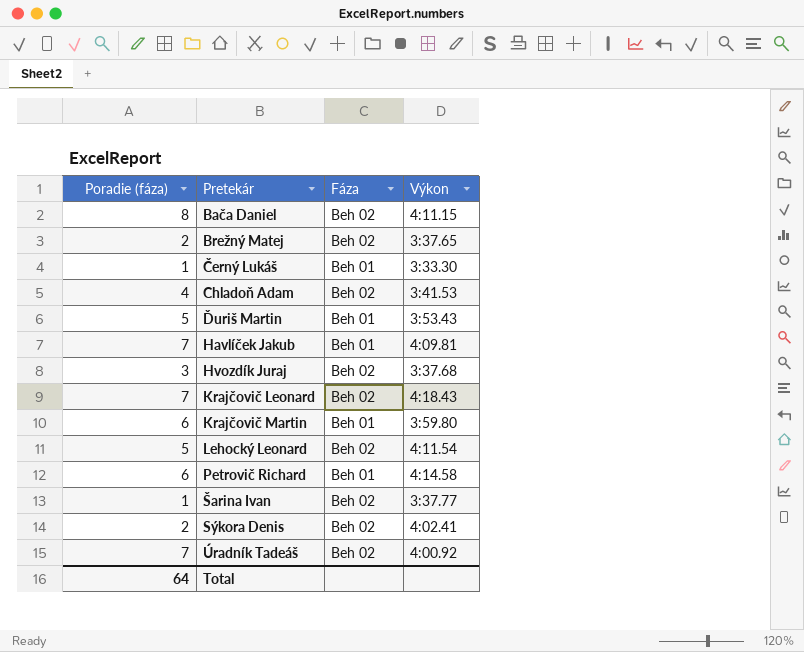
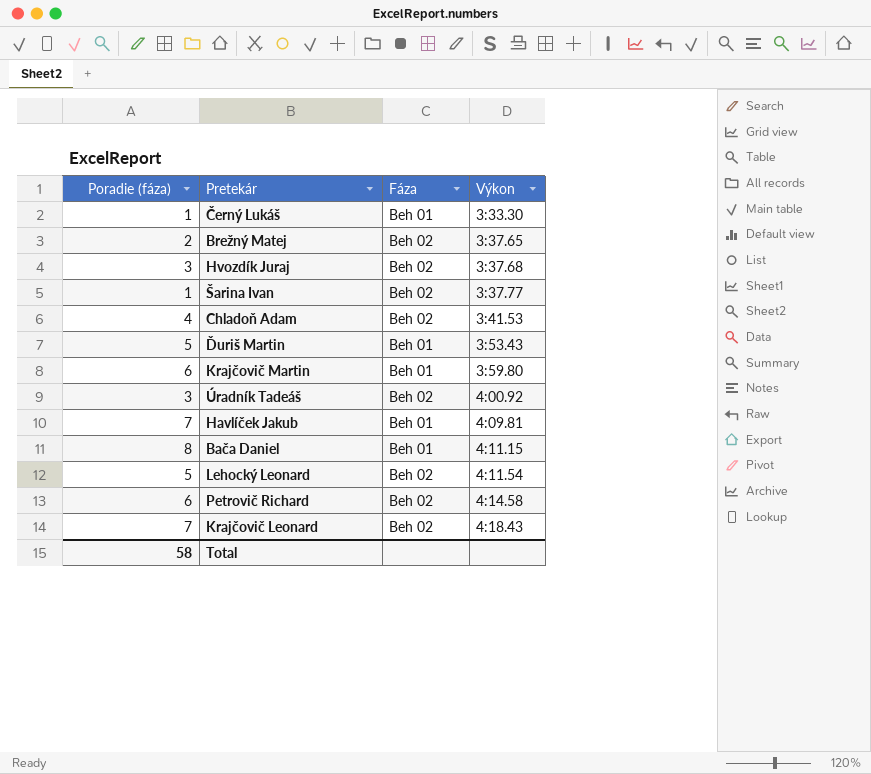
row order: Pretekár ascending -> Výkon ascending
row Sýkora Denis: 2 | Beh 02 | 4:02.41 -> none
Úradník Tadeáš | Poradie (fáza): 7 -> 3
Bača Daniel | Fáza: Beh 02 -> Beh 01
Petrovič Richard | Fáza: Beh 01 -> Beh 02
Total | Poradie (fáza): 64 -> 58

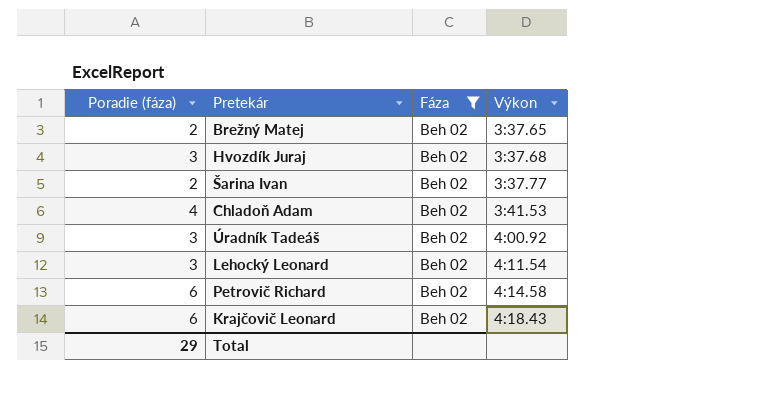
filter: none -> Fáza = Beh 02
Šarina Ivan | Poradie (fáza): 1 -> 2
Lehocký Leonard | Poradie (fáza): 5 -> 3
Krajčovič Leonard | Poradie (fáza): 7 -> 6
Total | Poradie (fáza): 58 -> 29

